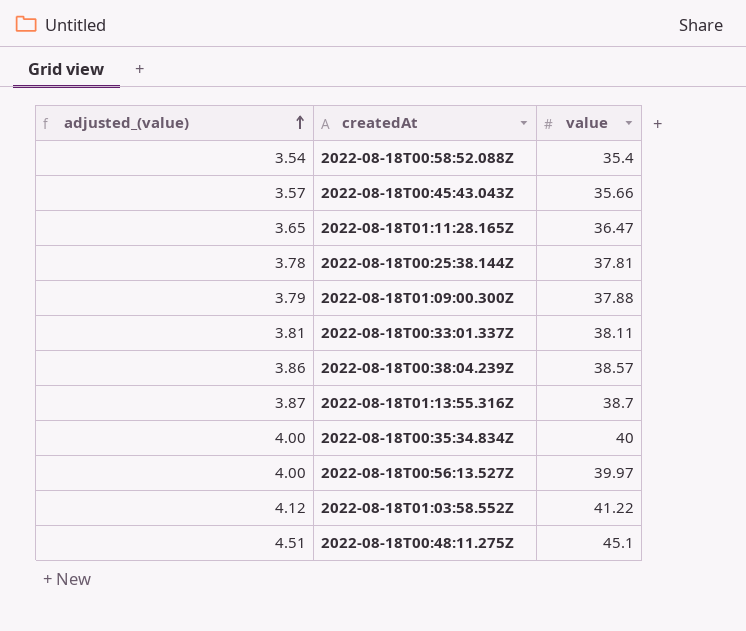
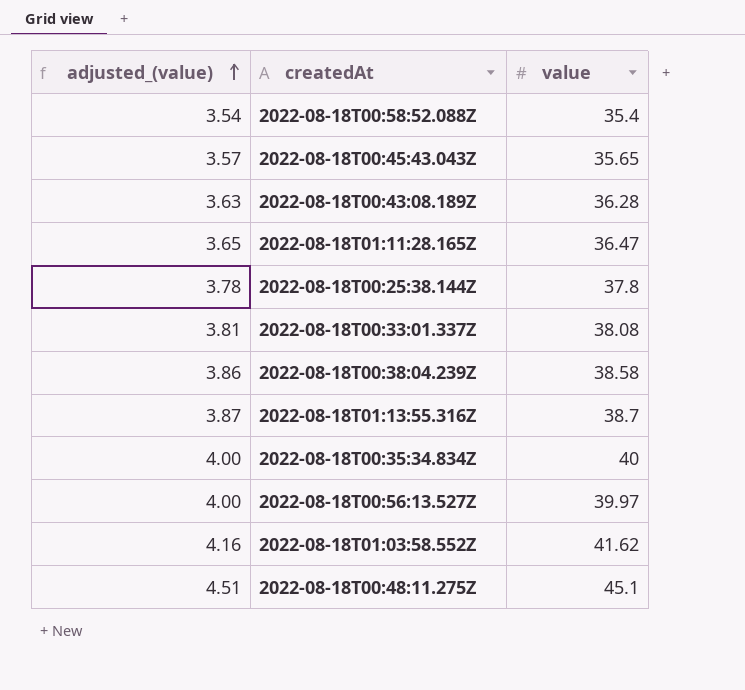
row 2022-08-18T01:09:00.300Z: 3.79 | 37.88 -> none
2022-08-18T00:45:43.043Z | value: 35.66 -> 35.65
row 2022-08-18T00:43:08.189Z: none -> 3.63 | 36.28
2022-08-18T00:25:38.144Z | value: 37.81 -> 37.8
2022-08-18T00:33:01.337Z | value: 38.11 -> 38.08
2022-08-18T00:38:04.239Z | value: 38.57 -> 38.58
2022-08-18T01:03:58.552Z | adjusted_(value): 4.12 -> 4.16
2022-08-18T01:03:58.552Z | value: 41.22 -> 41.62

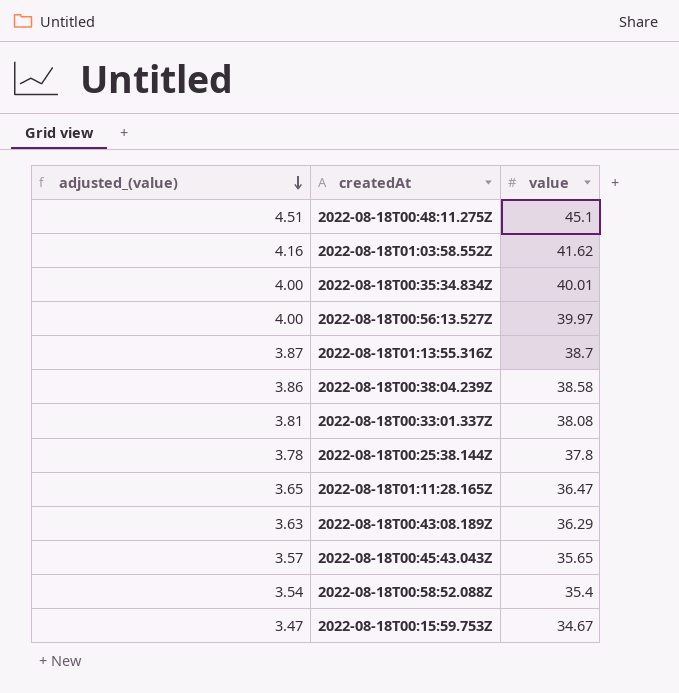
row order: adjusted_(value) ascending -> adjusted_(value) descending
2022-08-18T00:35:34.834Z | value: 40 -> 40.01
2022-08-18T00:43:08.189Z | value: 36.28 -> 36.29
row 2022-08-18T00:15:59.753Z: none -> 3.47 | 34.67

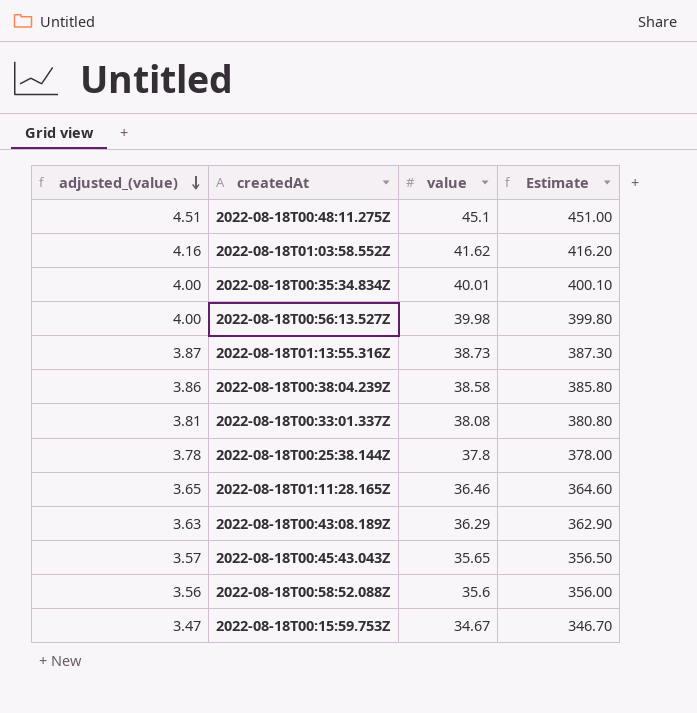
column Estimate | formula: none -> [value] * 10
2022-08-18T00:56:13.527Z | value: 39.97 -> 39.98
2022-08-18T01:13:55.316Z | value: 38.7 -> 38.73
2022-08-18T01:11:28.165Z | value: 36.47 -> 36.46
2022-08-18T00:58:52.088Z | adjusted_(value): 3.54 -> 3.56
2022-08-18T00:58:52.088Z | value: 35.4 -> 35.6

